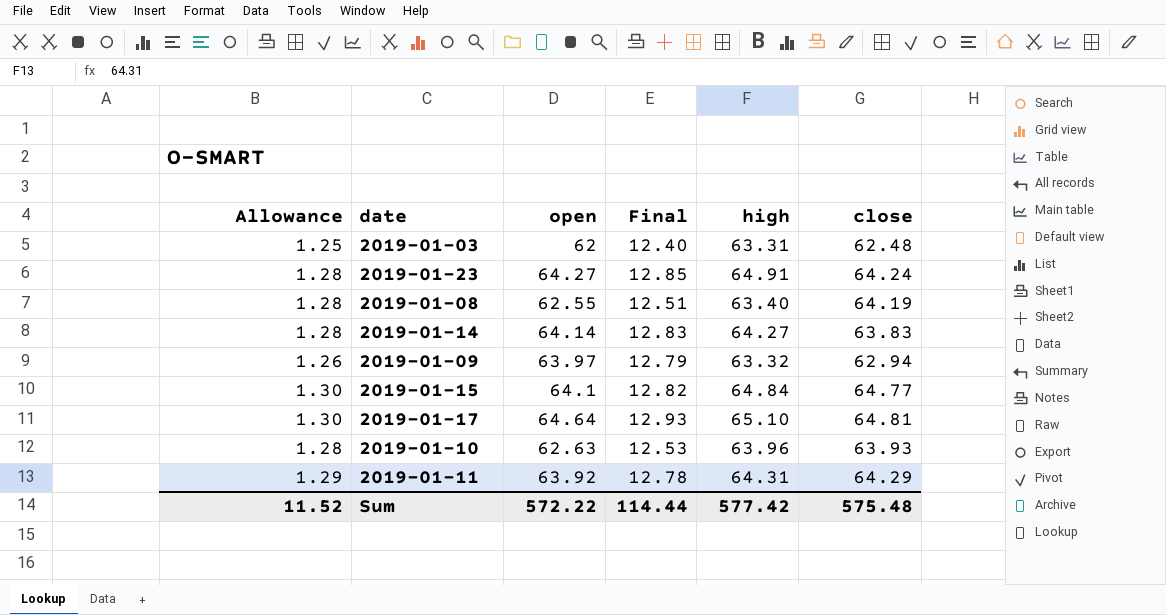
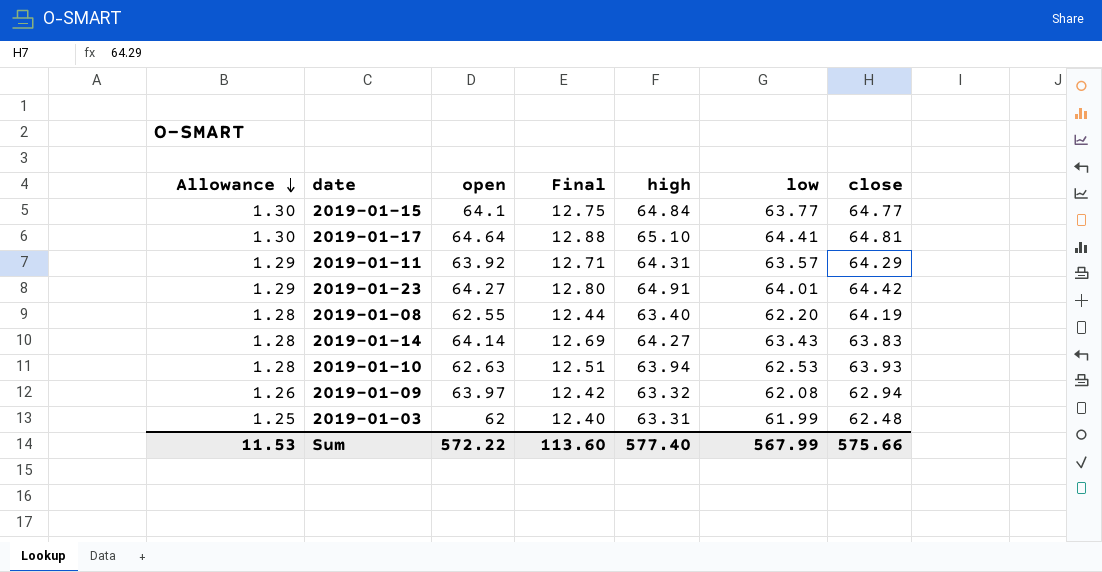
row order: none -> Allowance descending
column Final | formula: [open] * 0.2 -> [low] * 0.2
column low | position: none -> 6
2019-01-23 | Allowance: 1.28 -> 1.29
2019-01-23 | close: 64.24 -> 64.42
2019-01-10 | high: 63.96 -> 63.94
Sum | Allowance: 11.52 -> 11.53
Sum | Final: 114.44 -> 113.60
Sum | high: 577.42 -> 577.40
Sum | close: 575.48 -> 575.66

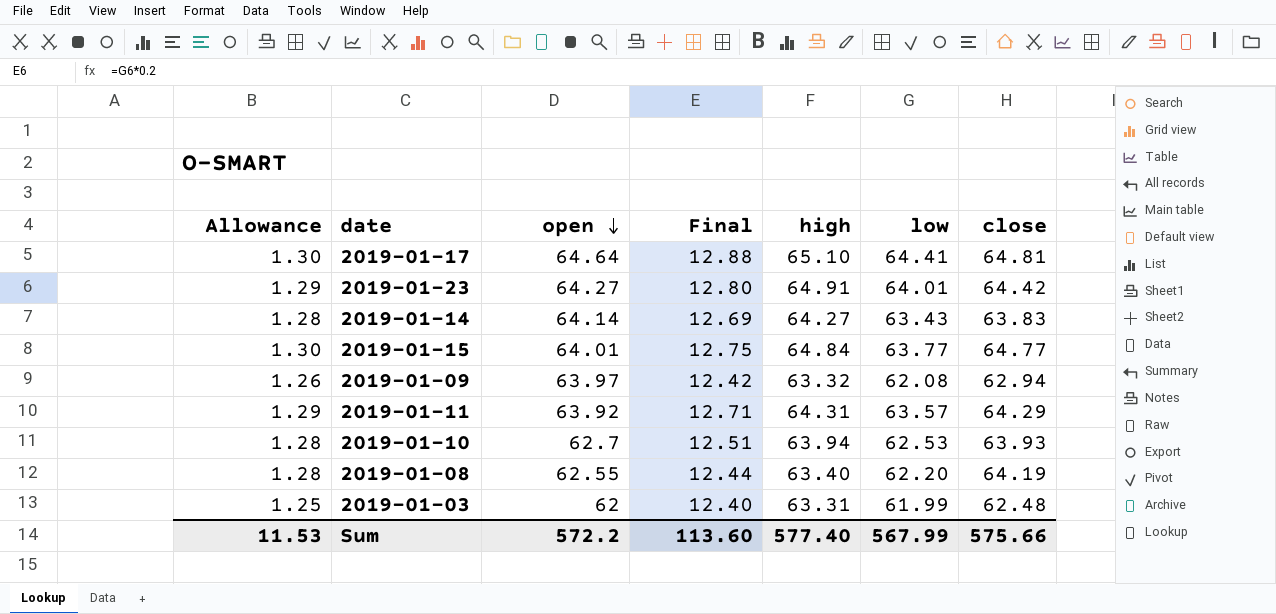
row order: Allowance descending -> open descending
2019-01-15 | open: 64.1 -> 64.01
2019-01-10 | open: 62.63 -> 62.7
Sum | open: 572.22 -> 572.2

